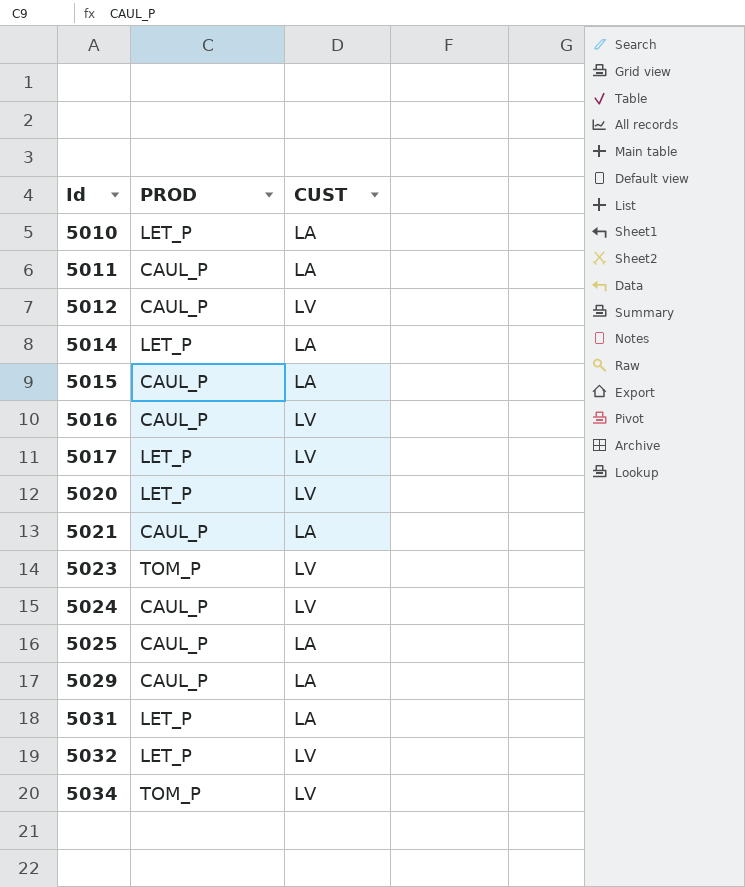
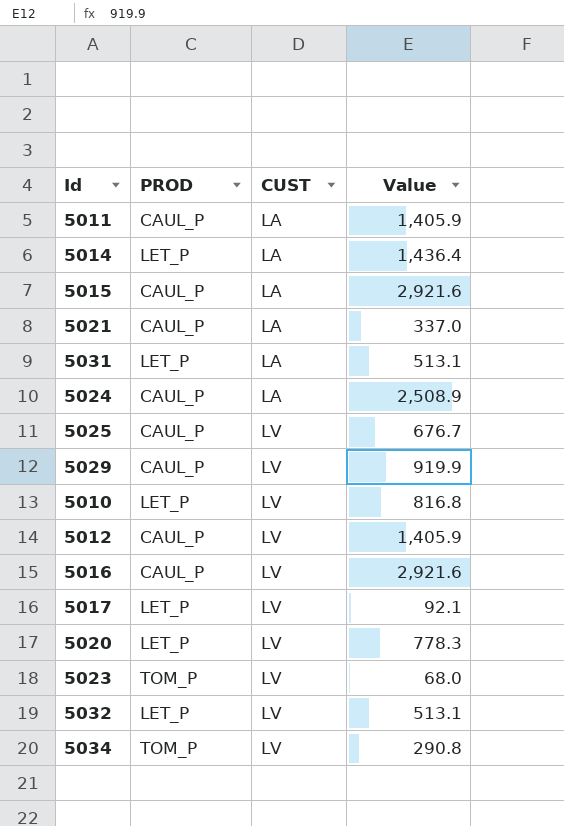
row order: Id ascending -> CUST ascending
column Value | position: none -> 4
5024 | CUST: LV -> LA
5025 | CUST: LA -> LV
5029 | CUST: LA -> LV
5010 | CUST: LA -> LV

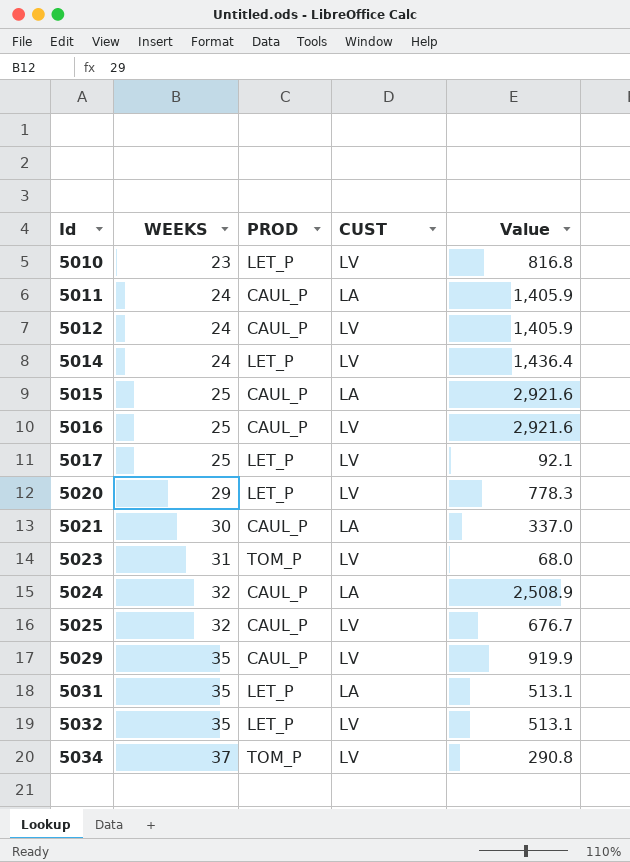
row order: CUST ascending -> Id ascending
column WEEKS | position: none -> 2
5014 | CUST: LA -> LV

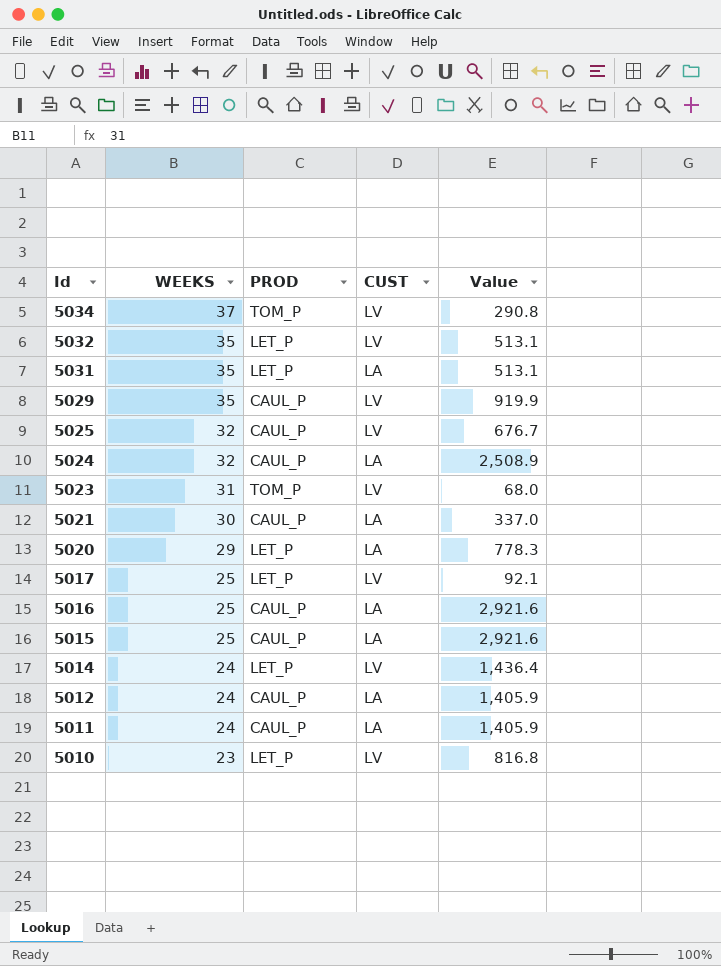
row order: Id ascending -> Id descending
5020 | CUST: LV -> LA
5016 | CUST: LV -> LA
5012 | CUST: LV -> LA

